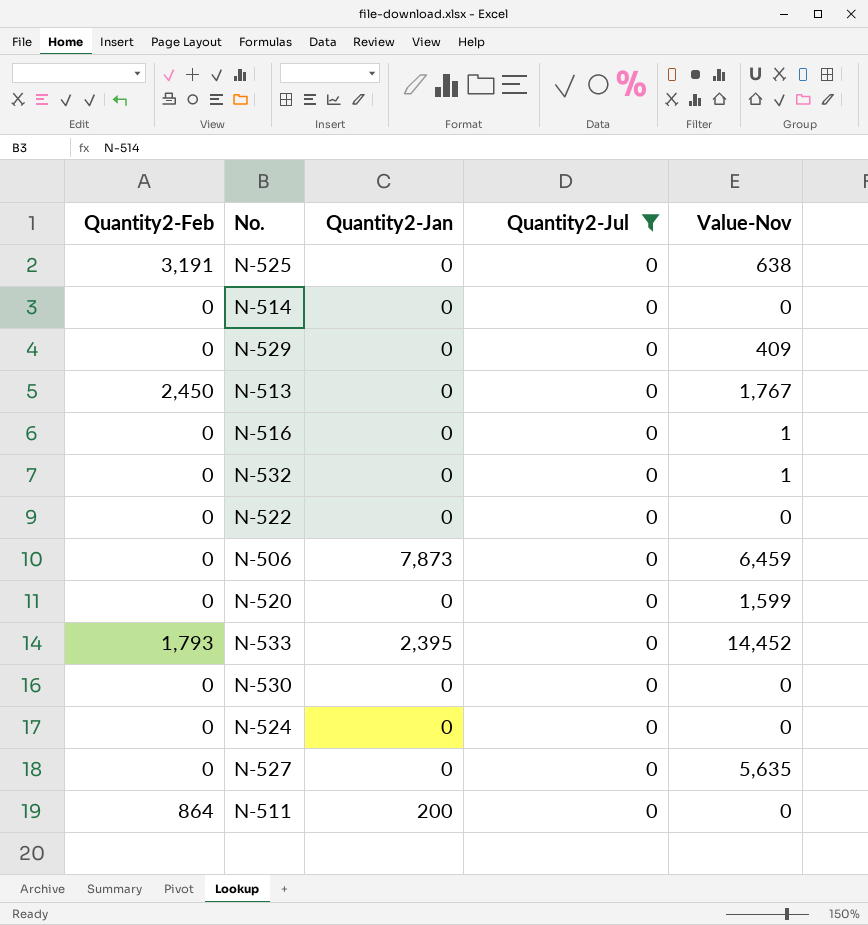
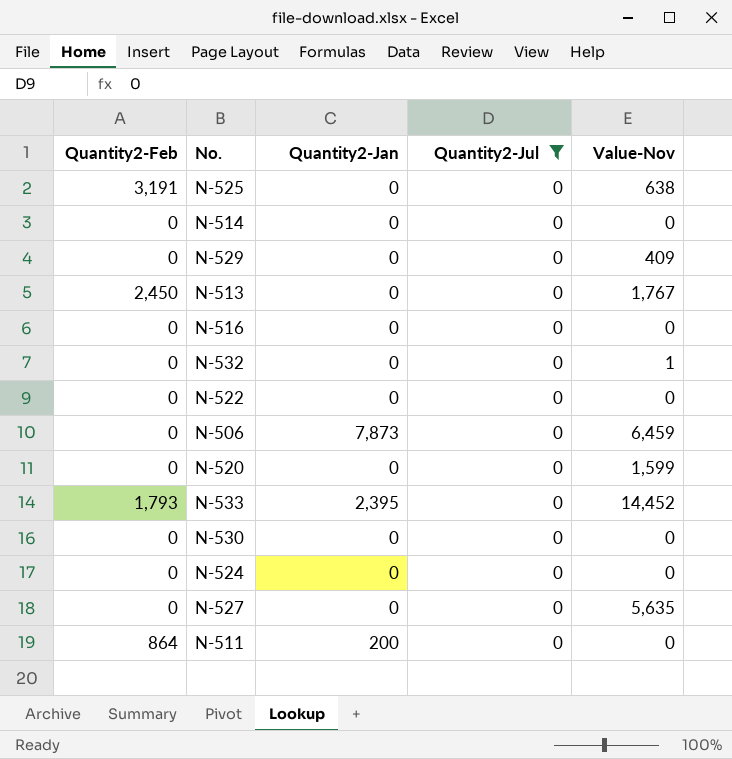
N-516 | Value-Nov: 1 -> 0

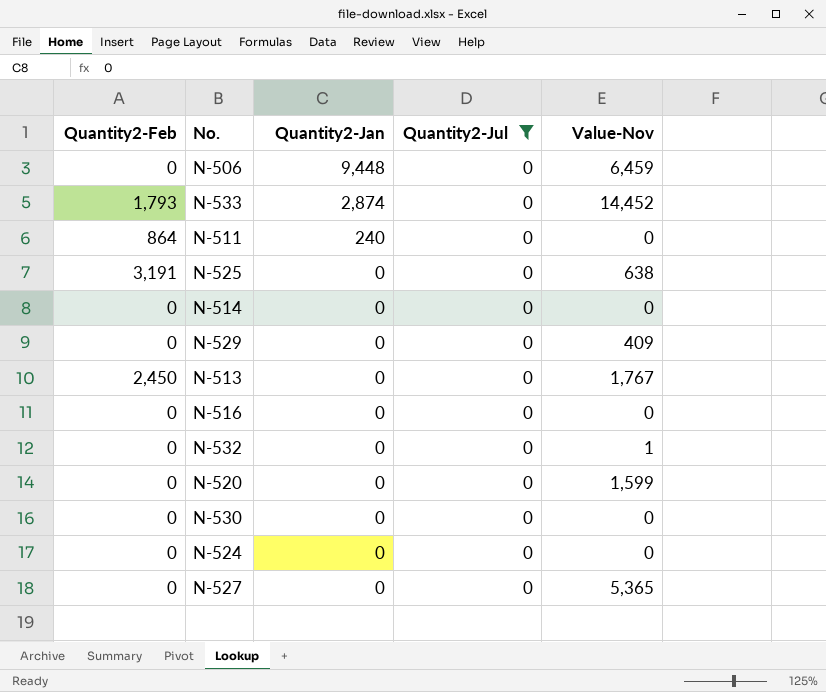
row order: none -> Quantity2-Jan descending
row N-522: 0 | 0 | 0 | 0 -> none
N-506 | Quantity2-Jan: 7,873 -> 9,448
N-533 | Quantity2-Jan: 2,395 -> 2,874
N-511 | Quantity2-Jan: 200 -> 240
N-527 | Value-Nov: 5,635 -> 5,365

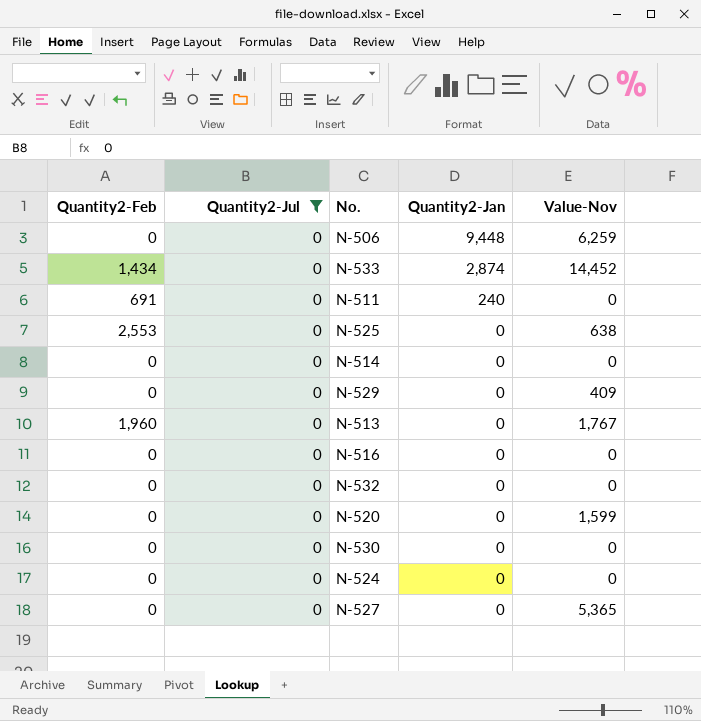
column Quantity2-Jul | position: 4 -> 2
N-506 | Value-Nov: 6,459 -> 6,259
N-533 | Quantity2-Feb: 1,793 -> 1,434
N-511 | Quantity2-Feb: 864 -> 691
N-525 | Quantity2-Feb: 3,191 -> 2,553
N-513 | Quantity2-Feb: 2,450 -> 1,960
N-532 | Value-Nov: 1 -> 0

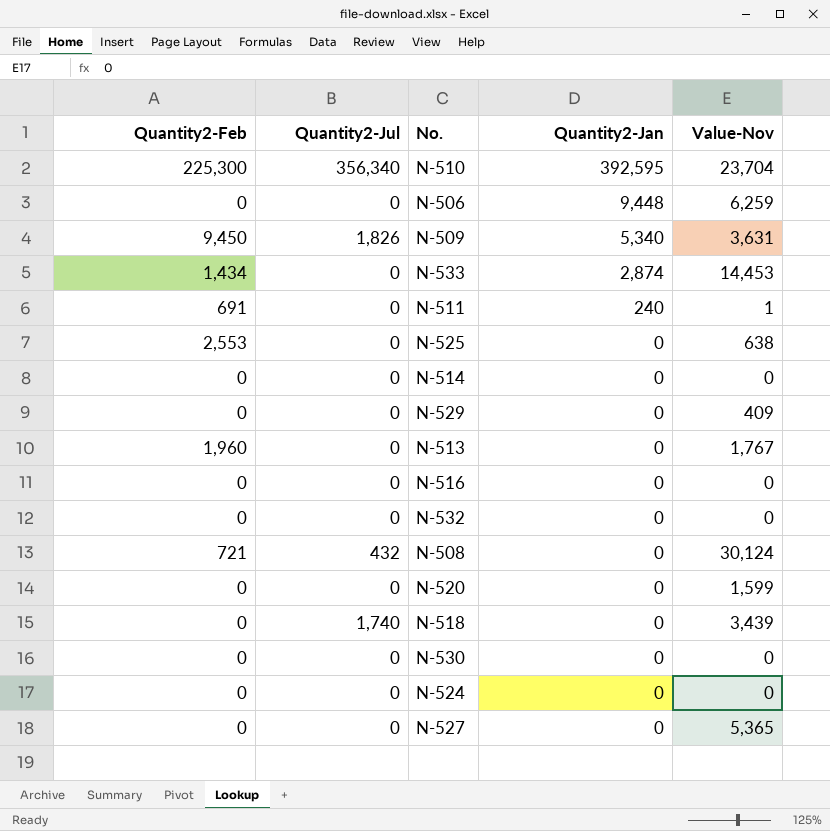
filter: Quantity2-Jul = 0 -> none
N-533 | Value-Nov: 14,452 -> 14,453
N-511 | Value-Nov: 0 -> 1

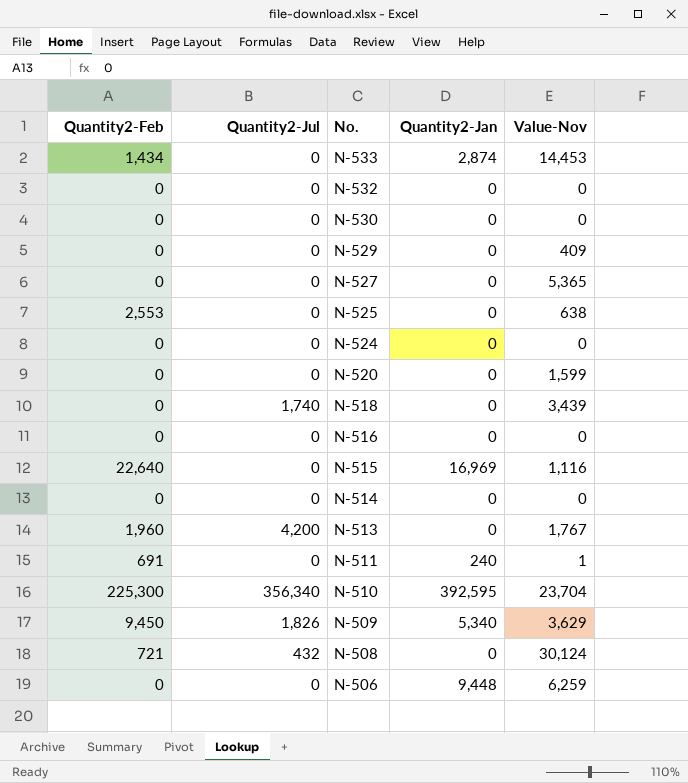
row order: Quantity2-Jan descending -> No. descending
row N-515: none -> 22,640 | 0 | 16,969 | 1,116
N-513 | Quantity2-Jul: 0 -> 4,200
N-509 | Value-Nov: 3,631 -> 3,629

